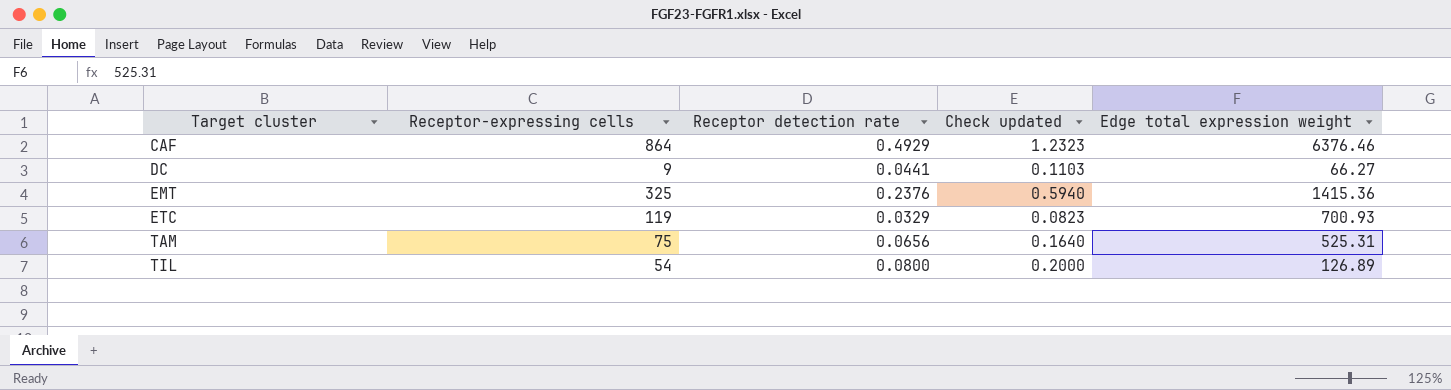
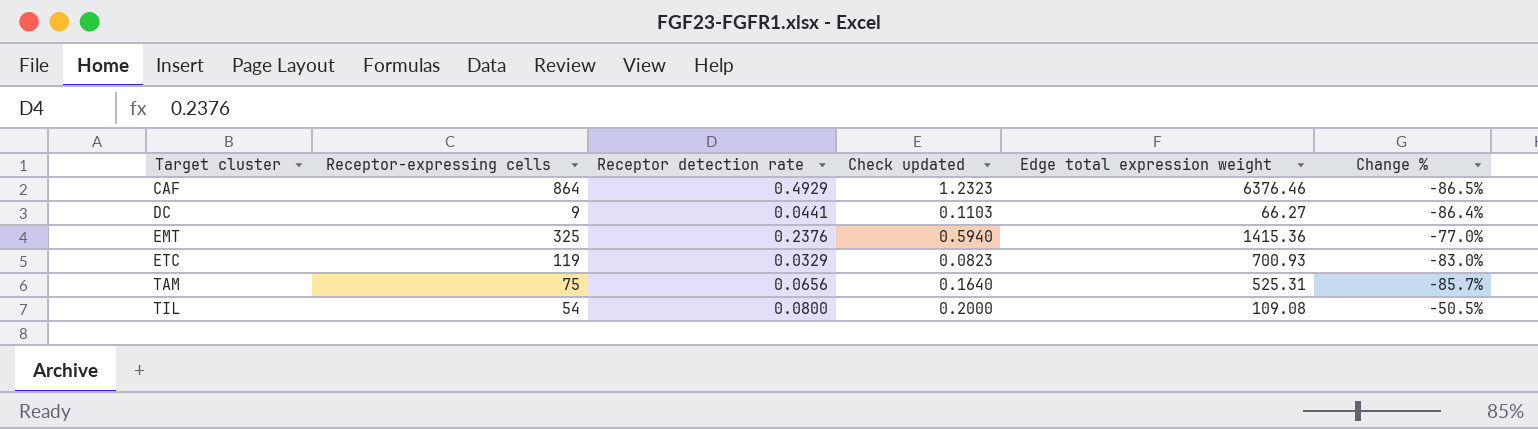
column Change % | formula: none -> ([Receptor-expressing cells] - [Edge total expression weight]) / [Edge total expression weight]
TIL | Edge total expression weight: 126.89 -> 109.08

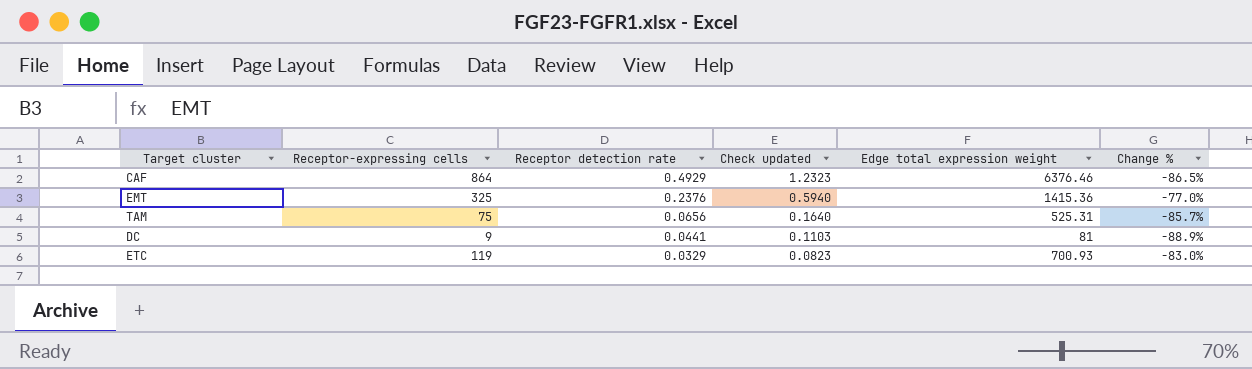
row order: Target cluster ascending -> Receptor detection rate descending
row TIL: 54 | 0.0800 | 0.2000 | 109.08 | -50.5% -> none
DC | Edge total expression weight: 66.27 -> 81
DC | Change %: -86.4% -> -88.9%

